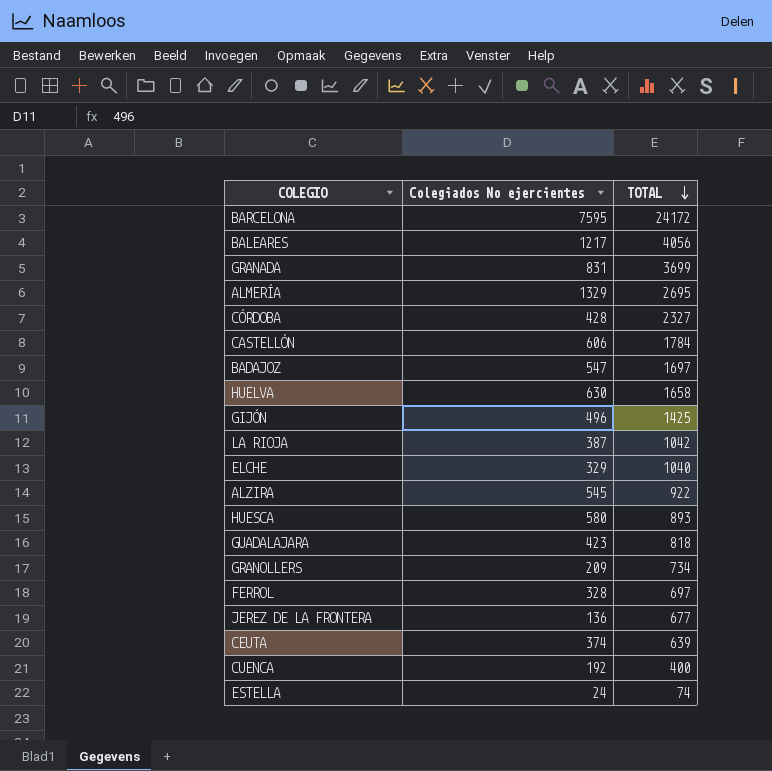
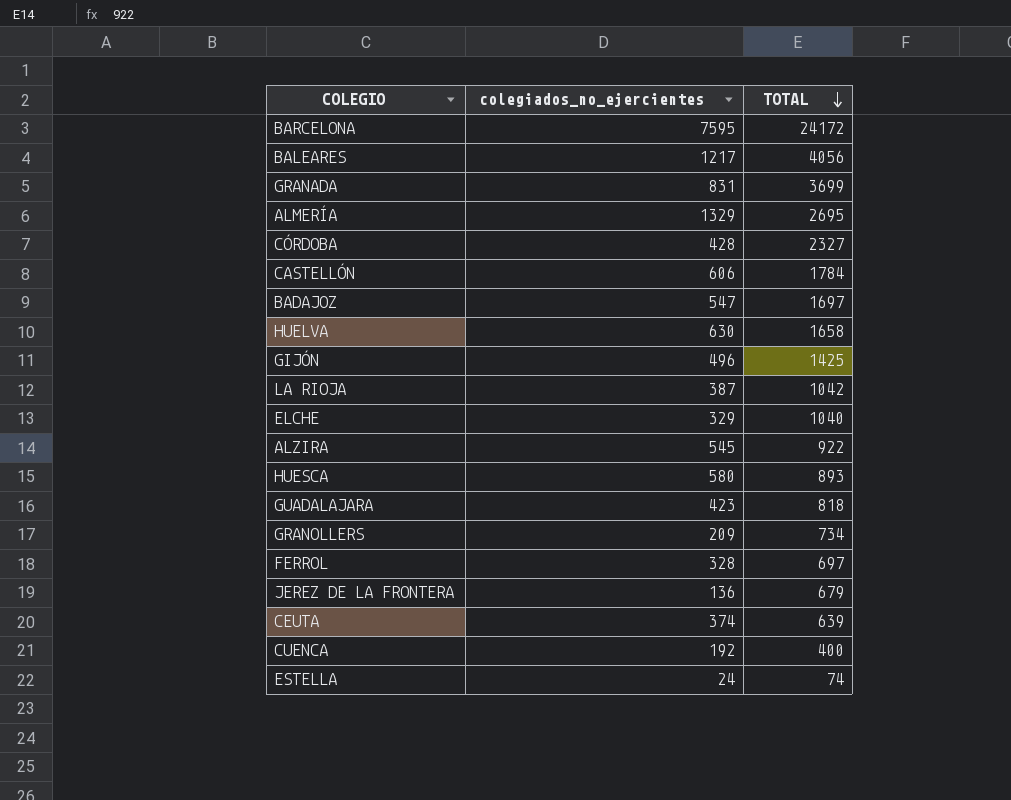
column name: Colegiados No ejercientes -> colegiados_no_ejercientes
JEREZ DE LA FRONTERA | TOTAL: 677 -> 679

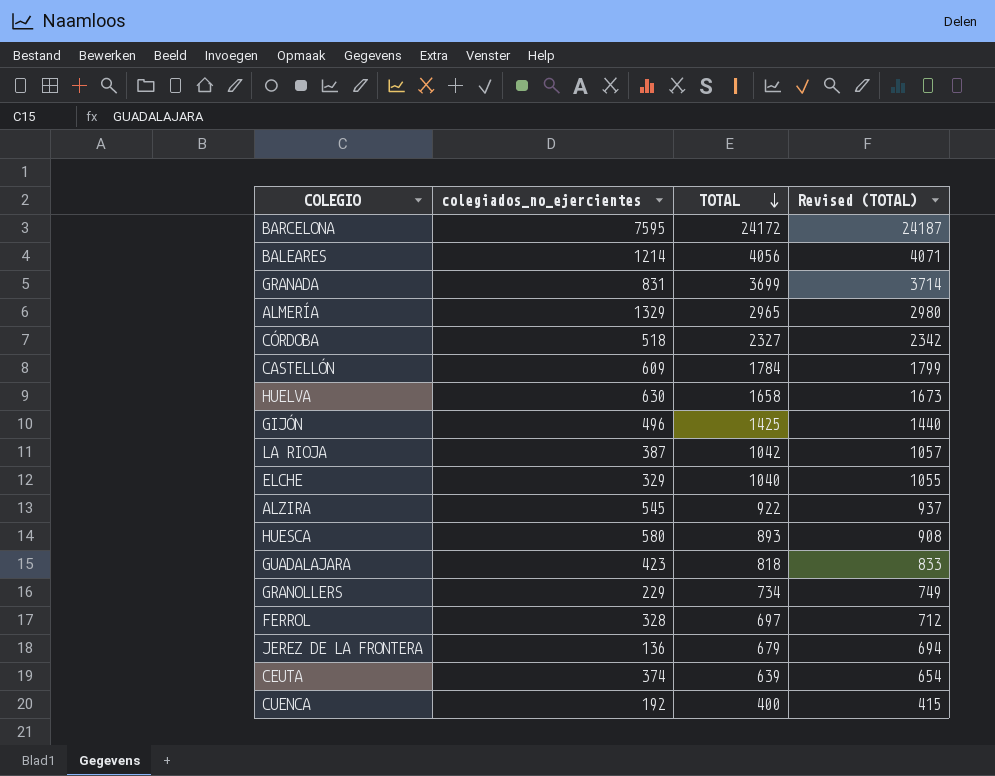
column Revised (TOTAL) | formula: none -> [TOTAL] + 15
row BADAJOZ: 547 | 1697 -> none
row ESTELLA: 24 | 74 -> none
BALEARES | colegiados_no_ejercientes: 1217 -> 1214
ALMERÍA | TOTAL: 2695 -> 2965
CÓRDOBA | colegiados_no_ejercientes: 428 -> 518
CASTELLÓN | colegiados_no_ejercientes: 606 -> 609
GRANOLLERS | colegiados_no_ejercientes: 209 -> 229

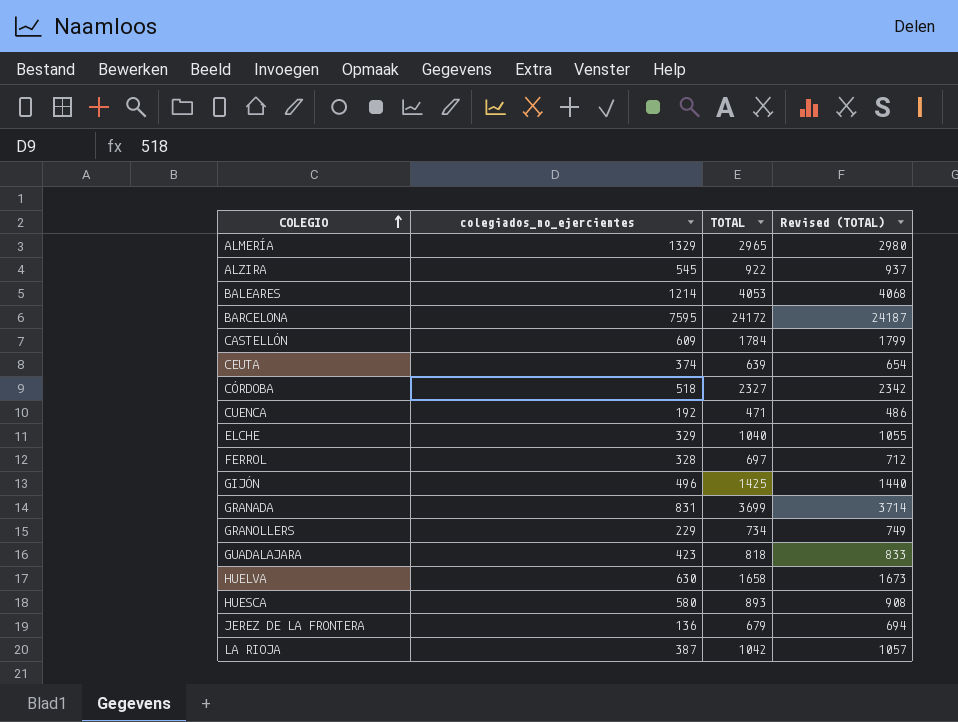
row order: TOTAL descending -> COLEGIO ascending
BALEARES | TOTAL: 4056 -> 4053
BALEARES | Revised (TOTAL): 4071 -> 4068
CUENCA | TOTAL: 400 -> 471
CUENCA | Revised (TOTAL): 415 -> 486

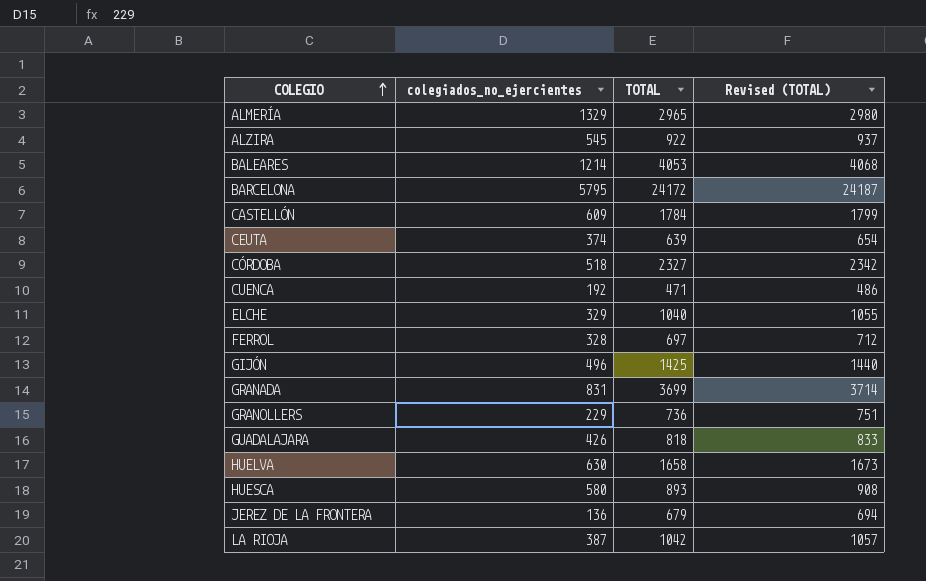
BARCELONA | colegiados_no_ejercientes: 7595 -> 5795
GRANOLLERS | TOTAL: 734 -> 736
GRANOLLERS | Revised (TOTAL): 749 -> 751
GUADALAJARA | colegiados_no_ejercientes: 423 -> 426

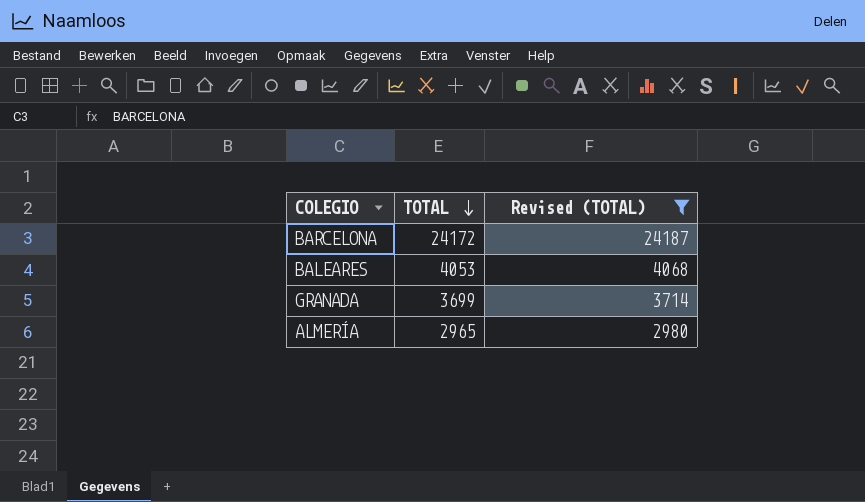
filter: none -> Revised (TOTAL) >= 2980
row order: COLEGIO ascending -> TOTAL descending
column colegiados_no_ejercientes | position: 2 -> none

